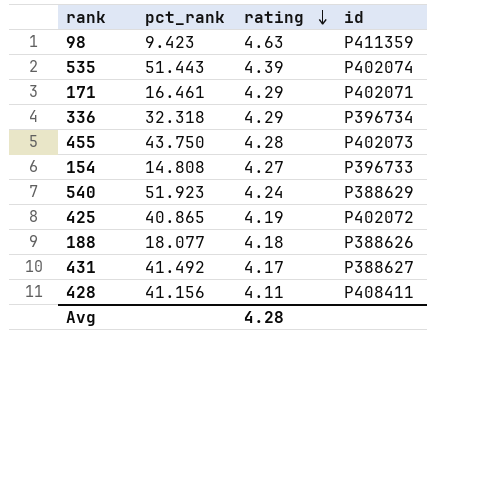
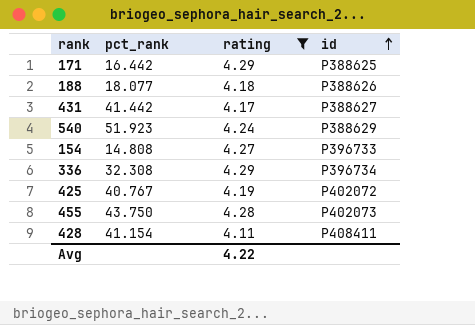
filter: none -> rating <= 4.29
row order: rating descending -> id ascending
171 | pct_rank: 16.461 -> 16.442
171 | id: P402071 -> P388625
431 | pct_rank: 41.492 -> 41.442
336 | pct_rank: 32.318 -> 32.308
425 | pct_rank: 40.865 -> 40.767
428 | pct_rank: 41.156 -> 41.154
Avg | rating: 4.28 -> 4.22

